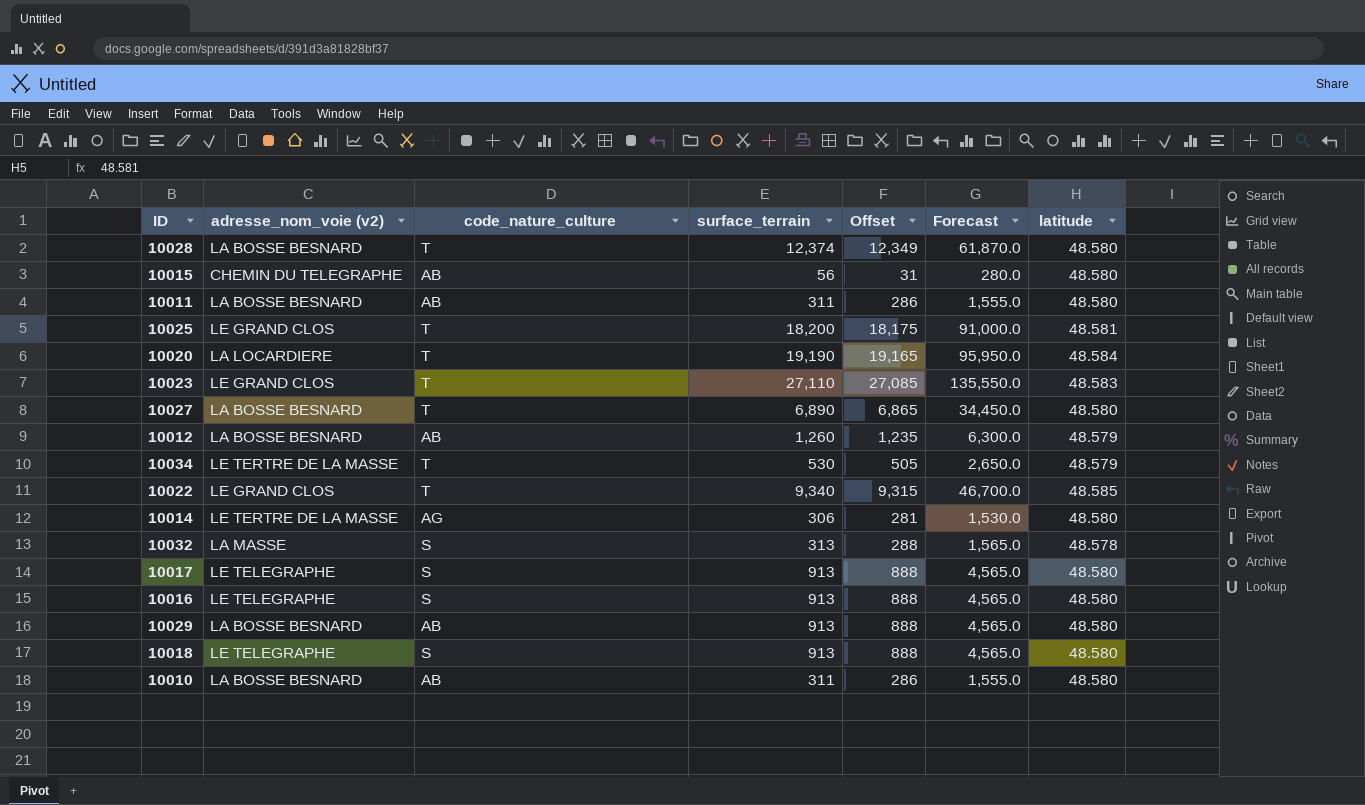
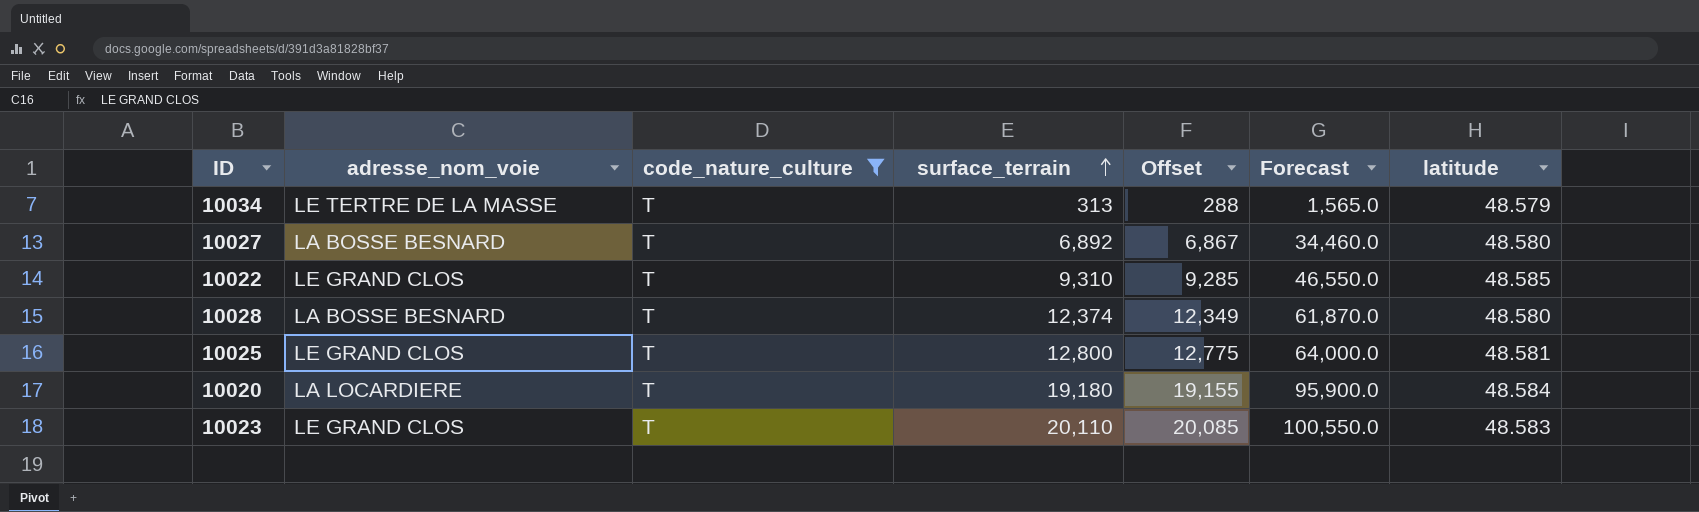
filter: none -> code_nature_culture = T
row order: none -> surface_terrain ascending
column name: adresse_nom_voie (v2) -> adresse_nom_voie
10034 | surface_terrain: 530 -> 313
10034 | Offset: 505 -> 288
10034 | Forecast: 2,650.0 -> 1,565.0
10027 | surface_terrain: 6,890 -> 6,892
10027 | Offset: 6,865 -> 6,867
10027 | Forecast: 34,450.0 -> 34,460.0
10022 | surface_terrain: 9,340 -> 9,310
10022 | Offset: 9,315 -> 9,285
10022 | Forecast: 46,700.0 -> 46,550.0
10025 | surface_terrain: 18,200 -> 12,800
10025 | Offset: 18,175 -> 12,775
10025 | Forecast: 91,000.0 -> 64,000.0
10020 | surface_terrain: 19,190 -> 19,180
10020 | Offset: 19,165 -> 19,155
10020 | Forecast: 95,950.0 -> 95,900.0
10023 | surface_terrain: 27,110 -> 20,110
10023 | Offset: 27,085 -> 20,085
10023 | Forecast: 135,550.0 -> 100,550.0

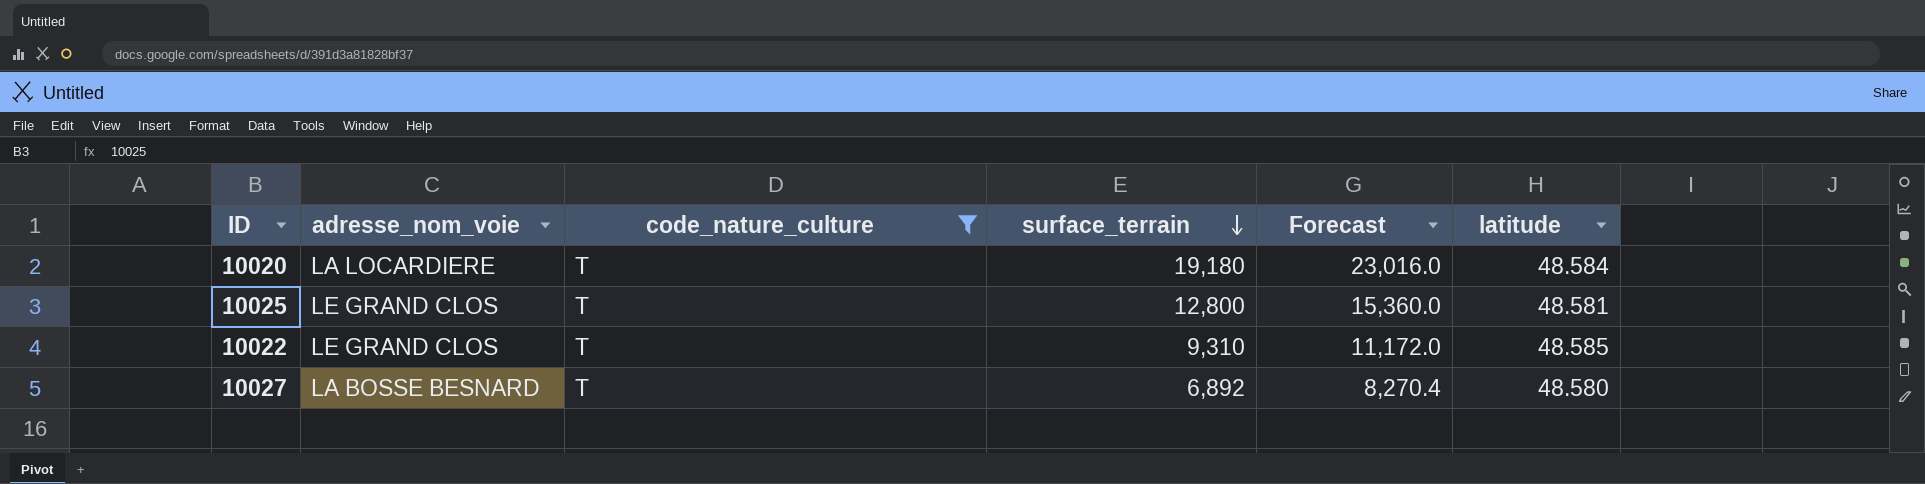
row order: surface_terrain ascending -> surface_terrain descending
column Offset | formula: [surface_terrain] - 25 -> none
column Forecast | formula: [surface_terrain] * 5 -> [surface_terrain] * 1.2
row 10034: LE TERTRE DE LA MASSE | T | 313 | 288 | 1,565.0 | 48.579 -> none
row 10028: LA BOSSE BESNARD | T | 12,374 | 12,349 | 61,870.0 | 48.580 -> none
row 10023: LE GRAND CLOS | T | 20,110 | 20,085 | 100,550.0 | 48.583 -> none

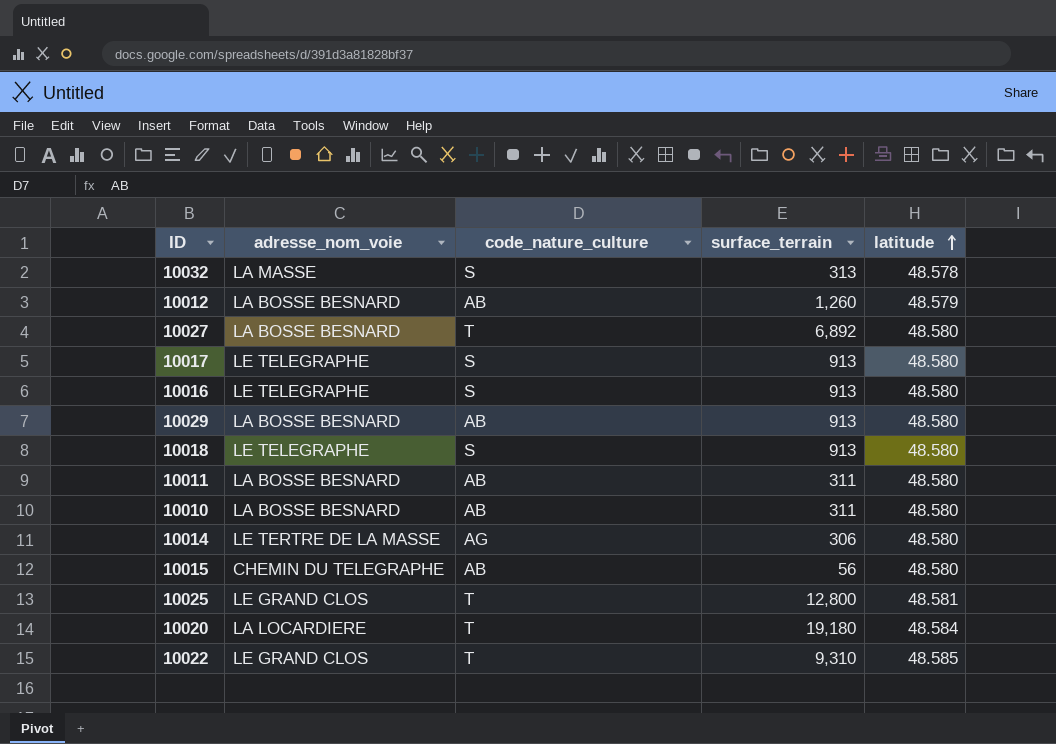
filter: code_nature_culture = T -> none
row order: surface_terrain descending -> latitude ascending
column Forecast | formula: [surface_terrain] * 1.2 -> none

